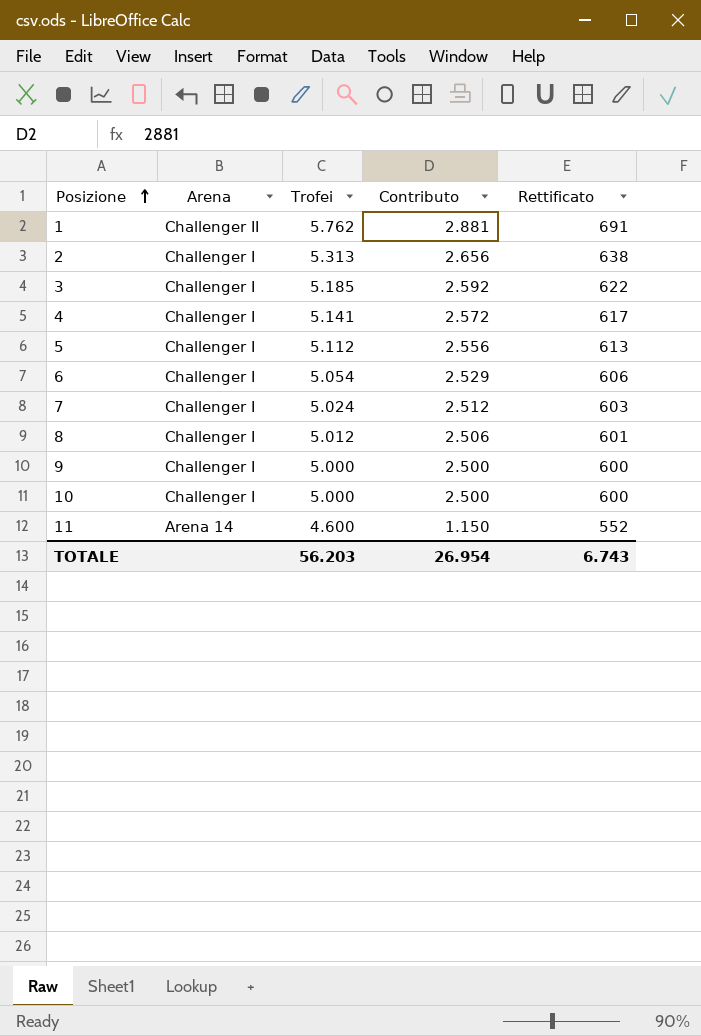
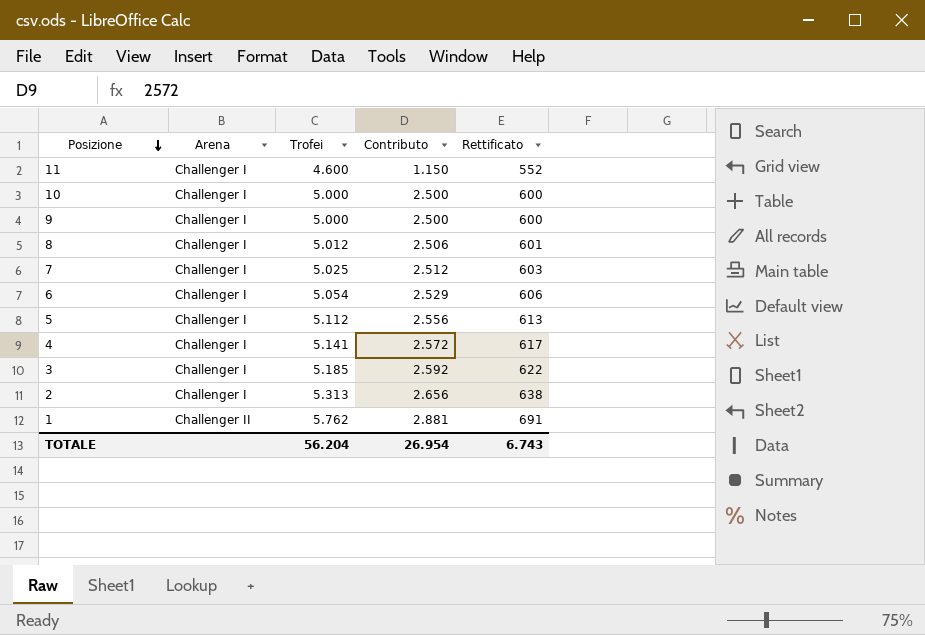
row order: Posizione ascending -> Posizione descending
11 | Arena: Arena 14 -> Challenger I
7 | Trofei: 5.024 -> 5.025
TOTALE | Trofei: 56.203 -> 56.204

